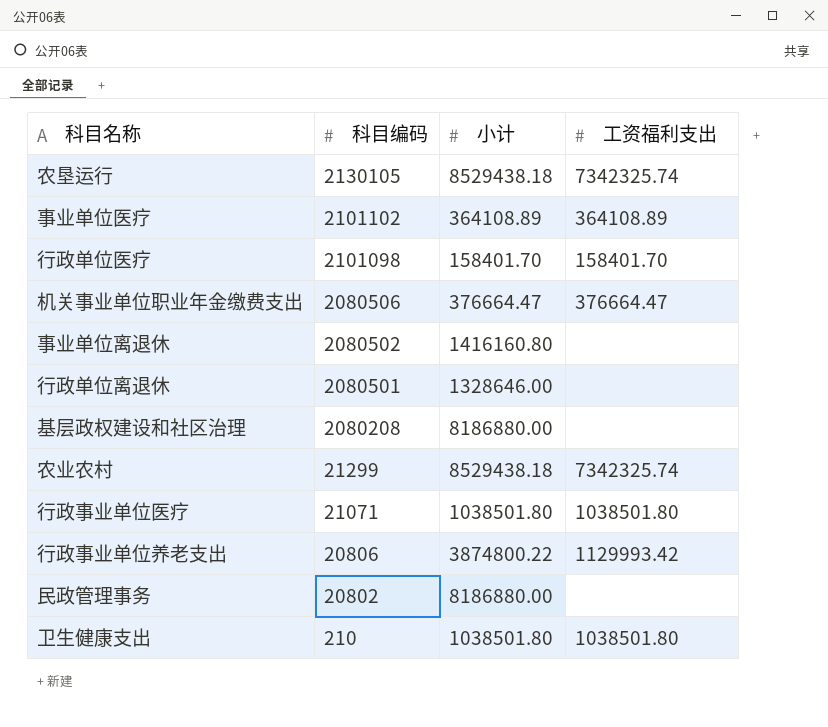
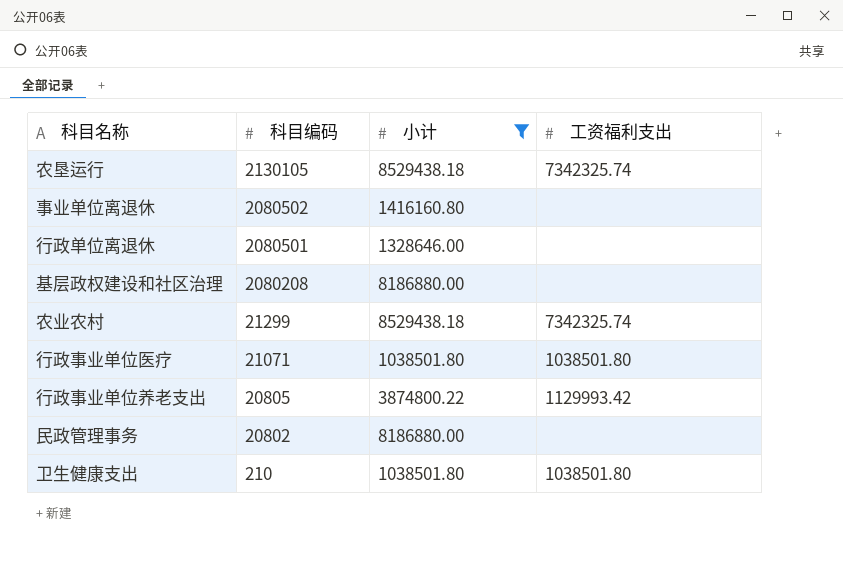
filter: none -> 小计 >= 1038501.80
行政事业单位养老支出 | 科目编码: 20806 -> 20805

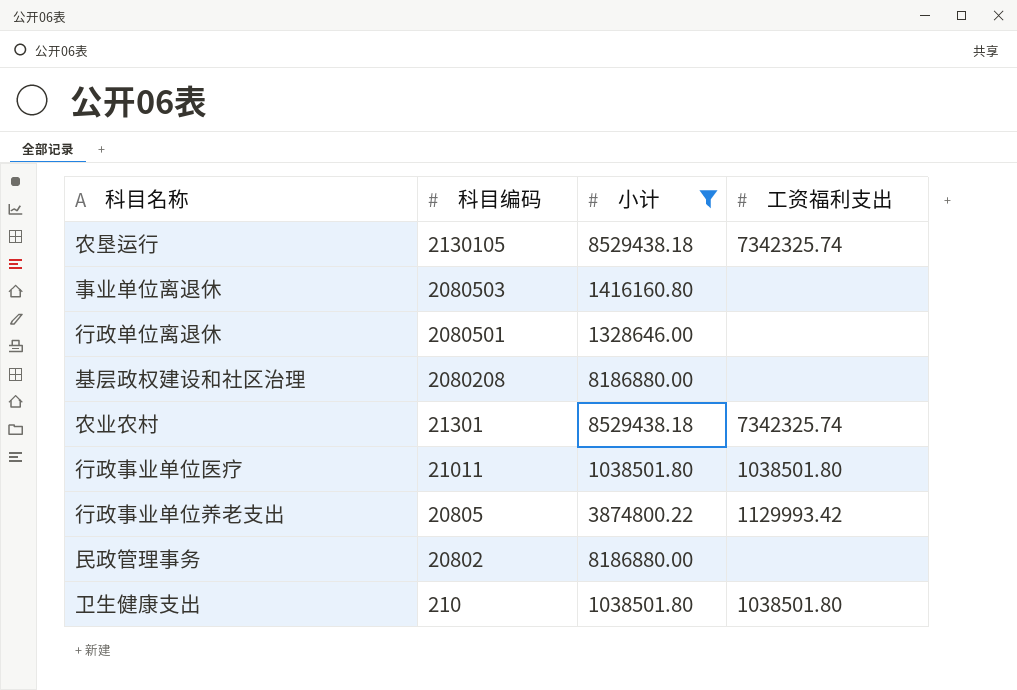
事业单位离退休 | 科目编码: 2080502 -> 2080503
农业农村 | 科目编码: 21299 -> 21301
行政事业单位医疗 | 科目编码: 21071 -> 21011

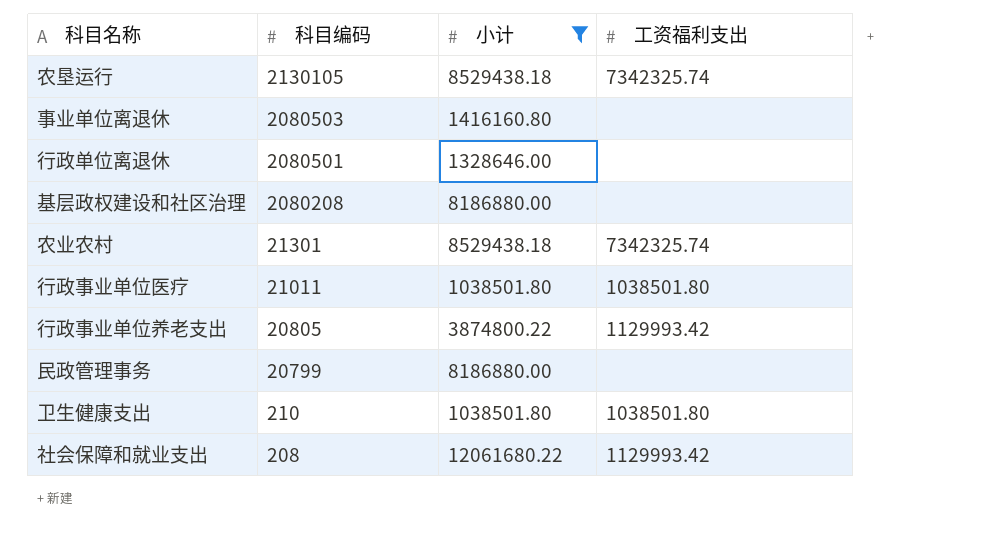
民政管理事务 | 科目编码: 20802 -> 20799
row 社会保障和就业支出: none -> 208 | 12061680.22 | 1129993.42

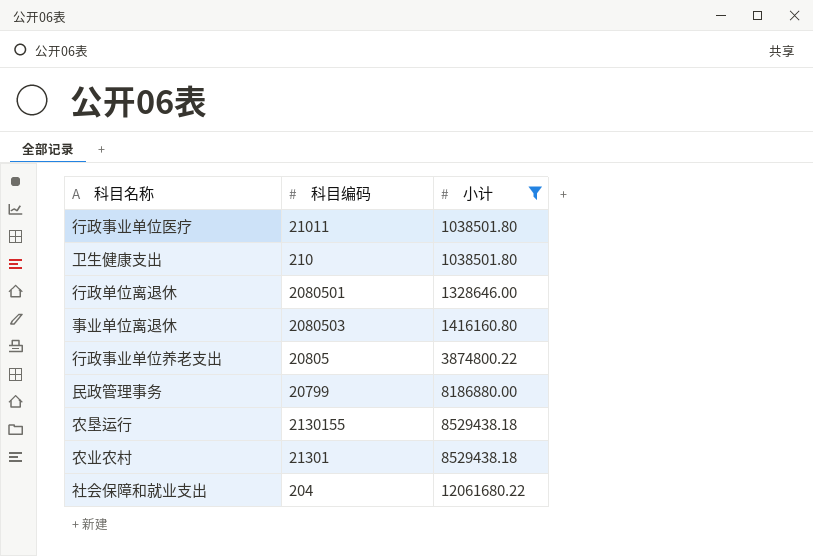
row order: 科目编码 descending -> 小计 ascending
column 工资福利支出 | position: 4 -> none
row 基层政权建设和社区治理: 2080208 | 8186880.00 | none -> none
农垦运行 | 科目编码: 2130105 -> 2130155
社会保障和就业支出 | 科目编码: 208 -> 204

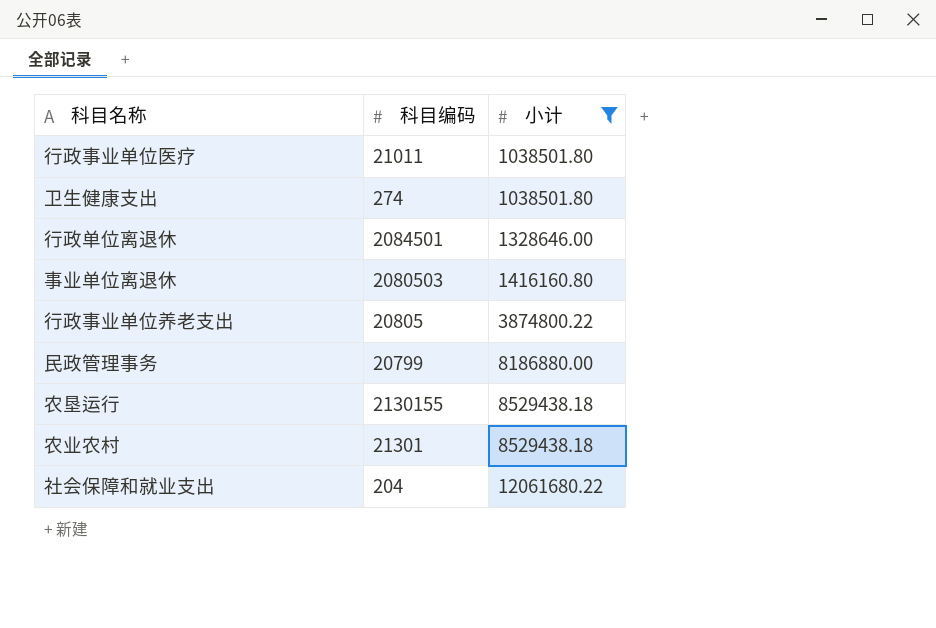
卫生健康支出 | 科目编码: 210 -> 274
行政单位离退休 | 科目编码: 2080501 -> 2084501

